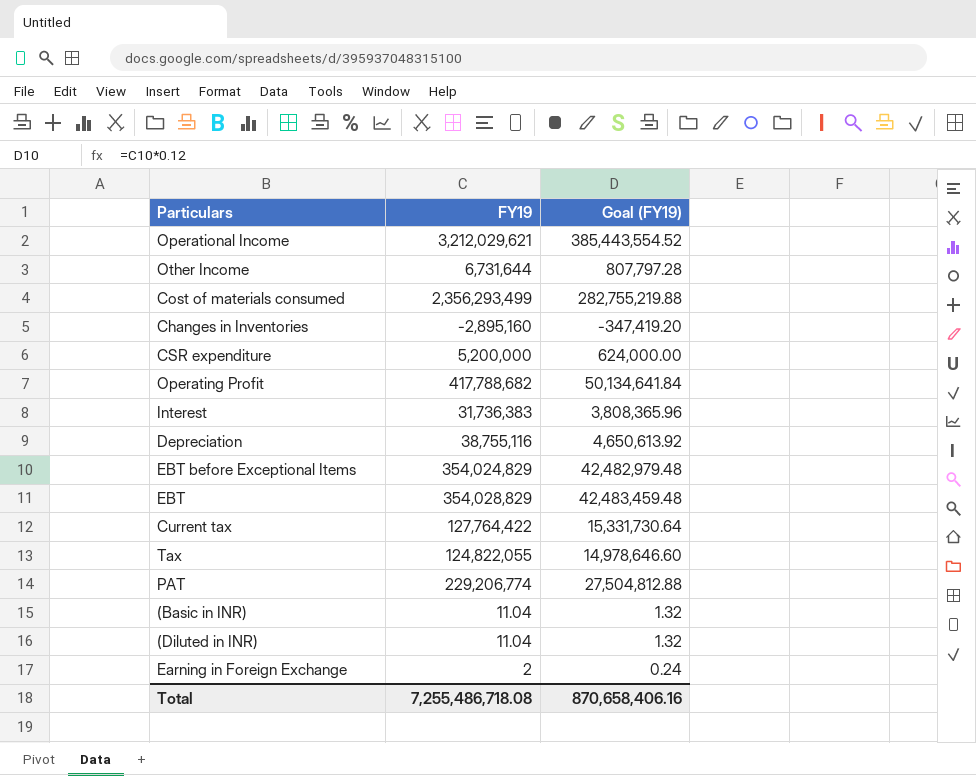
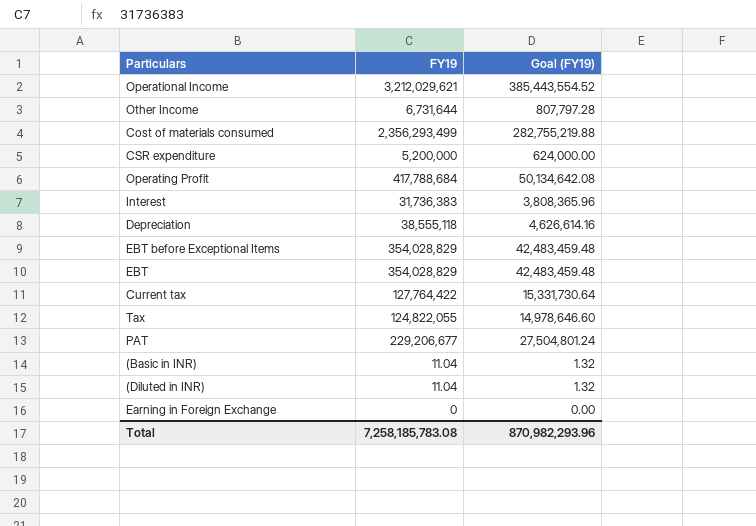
row Changes in Inventories: -2,895,160 | -347,419.20 -> none
Operating Profit | FY19: 417,788,682 -> 417,788,684
Operating Profit | Goal (FY19): 50,134,641.84 -> 50,134,642.08
Depreciation | FY19: 38,755,116 -> 38,555,118
Depreciation | Goal (FY19): 4,650,613.92 -> 4,626,614.16
EBT before Exceptional Items | FY19: 354,024,829 -> 354,028,829
EBT before Exceptional Items | Goal (FY19): 42,482,979.48 -> 42,483,459.48
PAT | FY19: 229,206,774 -> 229,206,677
PAT | Goal (FY19): 27,504,812.88 -> 27,504,801.24
Earning in Foreign Exchange | FY19: 2 -> 0
Earning in Foreign Exchange | Goal (FY19): 0.24 -> 0.00
Total | FY19: 7,255,486,718.08 -> 7,258,185,783.08
Total | Goal (FY19): 870,658,406.16 -> 870,982,293.96

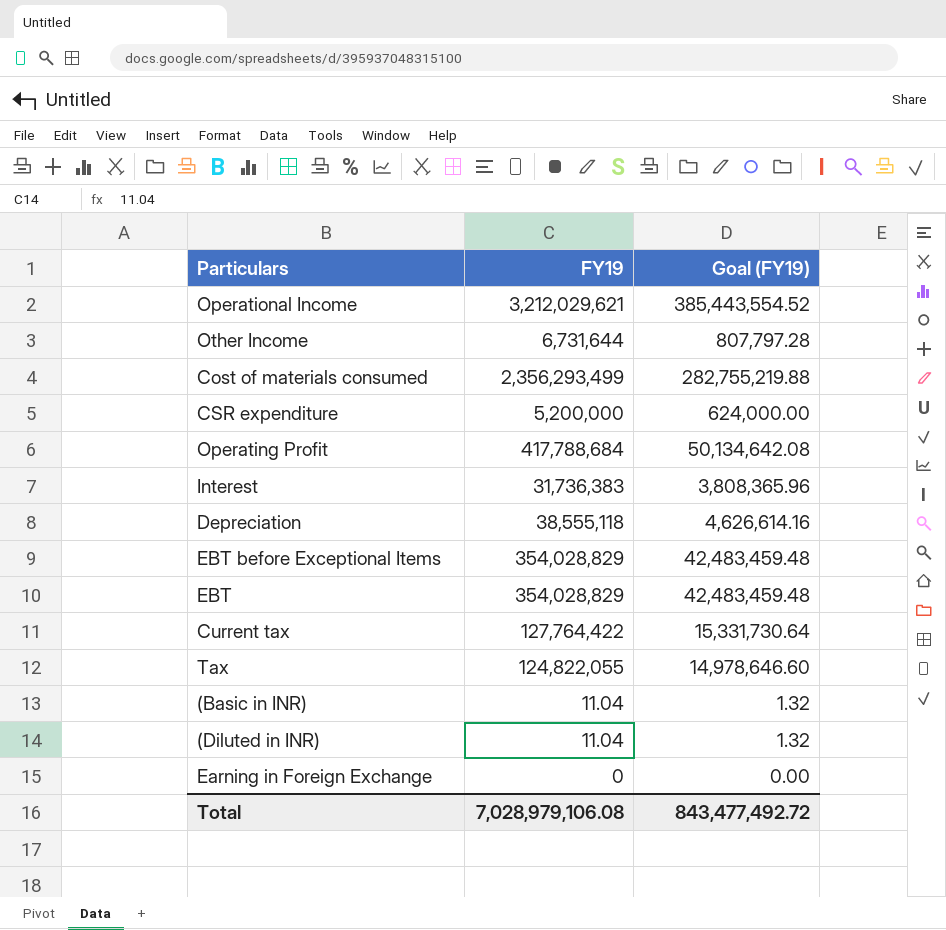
row PAT: 229,206,677 | 27,504,801.24 -> none
Total | FY19: 7,258,185,783.08 -> 7,028,979,106.08
Total | Goal (FY19): 870,982,293.96 -> 843,477,492.72

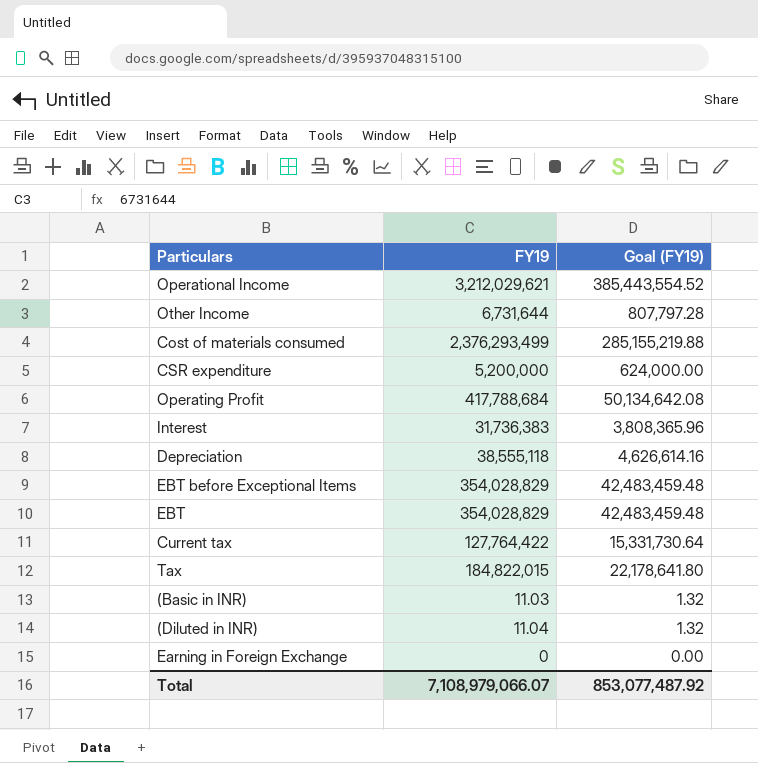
Cost of materials consumed | FY19: 2,356,293,499 -> 2,376,293,499
Cost of materials consumed | Goal (FY19): 282,755,219.88 -> 285,155,219.88
Tax | FY19: 124,822,055 -> 184,822,015
Tax | Goal (FY19): 14,978,646.60 -> 22,178,641.80
(Basic in INR) | FY19: 11.04 -> 11.03
Total | FY19: 7,028,979,106.08 -> 7,108,979,066.07
Total | Goal (FY19): 843,477,492.72 -> 853,077,487.92

